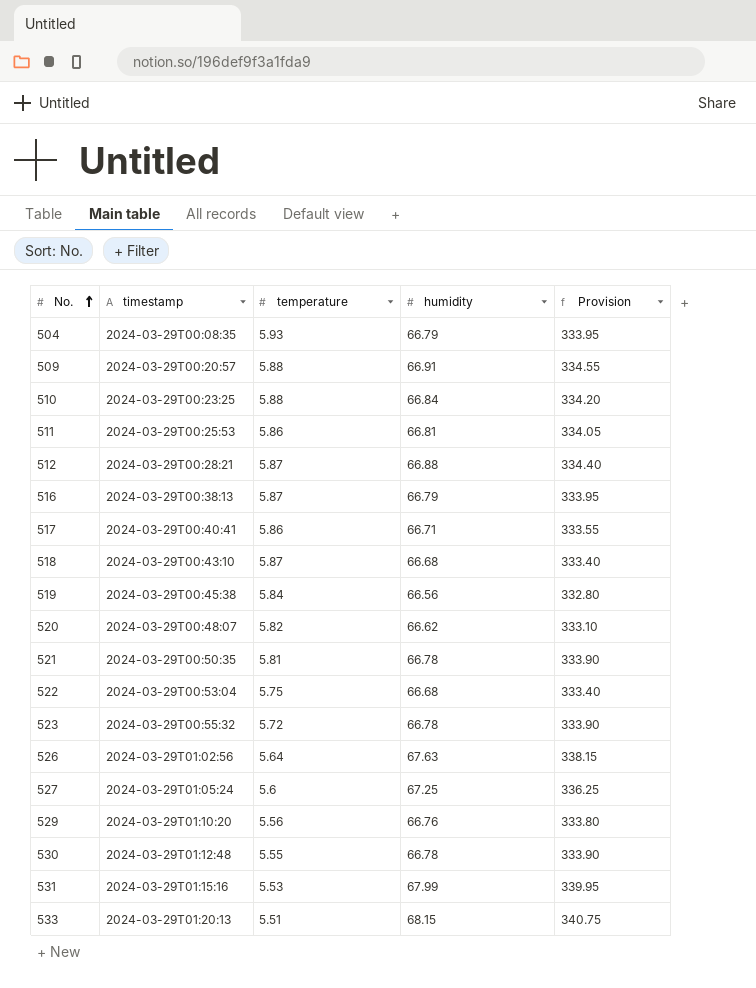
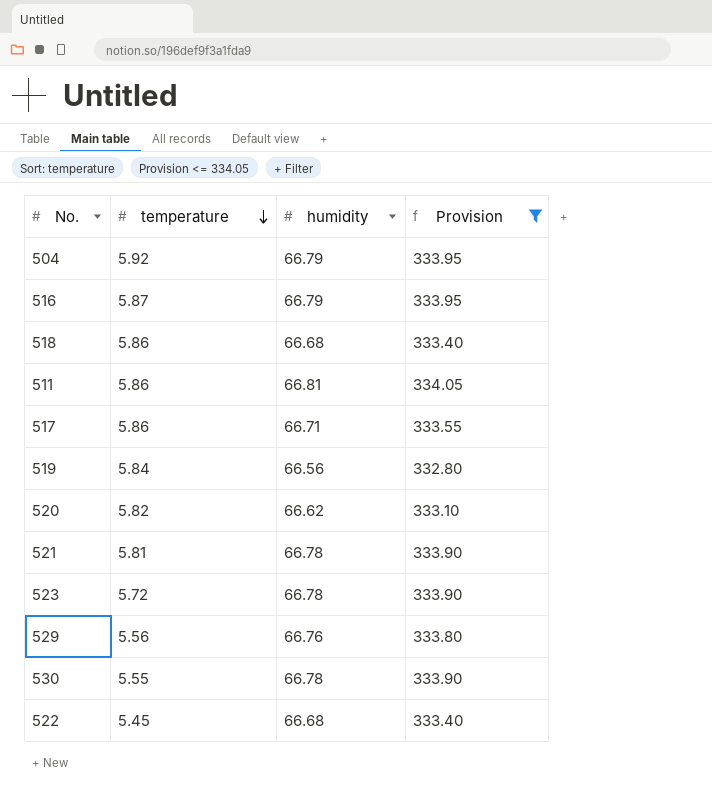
filter: none -> Provision <= 334.05
row order: No. ascending -> temperature descending
column timestamp | position: 2 -> none
504 | temperature: 5.93 -> 5.92
518 | temperature: 5.87 -> 5.86
522 | temperature: 5.75 -> 5.45

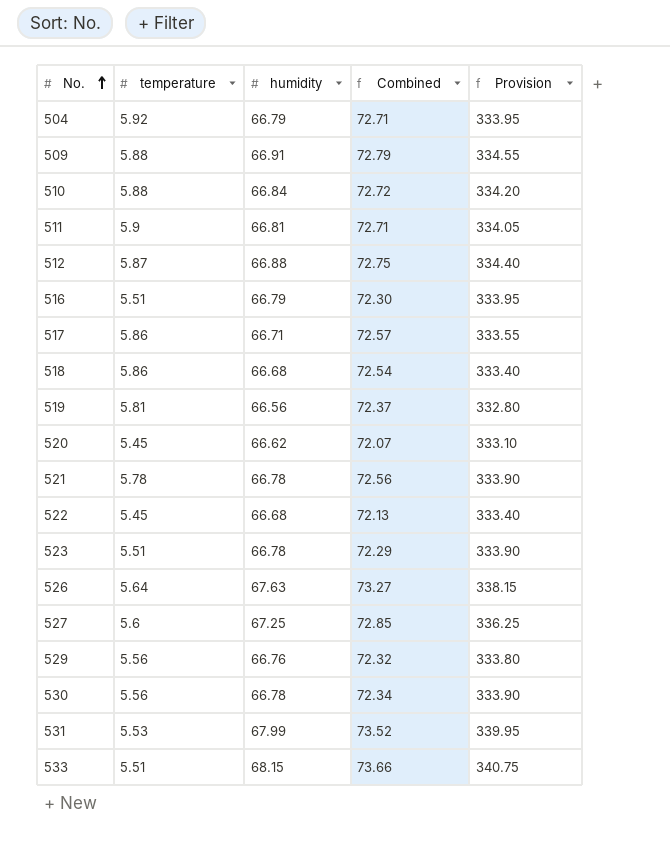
filter: Provision <= 334.05 -> none
row order: temperature descending -> No. ascending
column Combined | formula: none -> [temperature] + [humidity]
511 | temperature: 5.86 -> 5.9
516 | temperature: 5.87 -> 5.51
519 | temperature: 5.84 -> 5.81
520 | temperature: 5.82 -> 5.45
521 | temperature: 5.81 -> 5.78
523 | temperature: 5.72 -> 5.51
530 | temperature: 5.55 -> 5.56

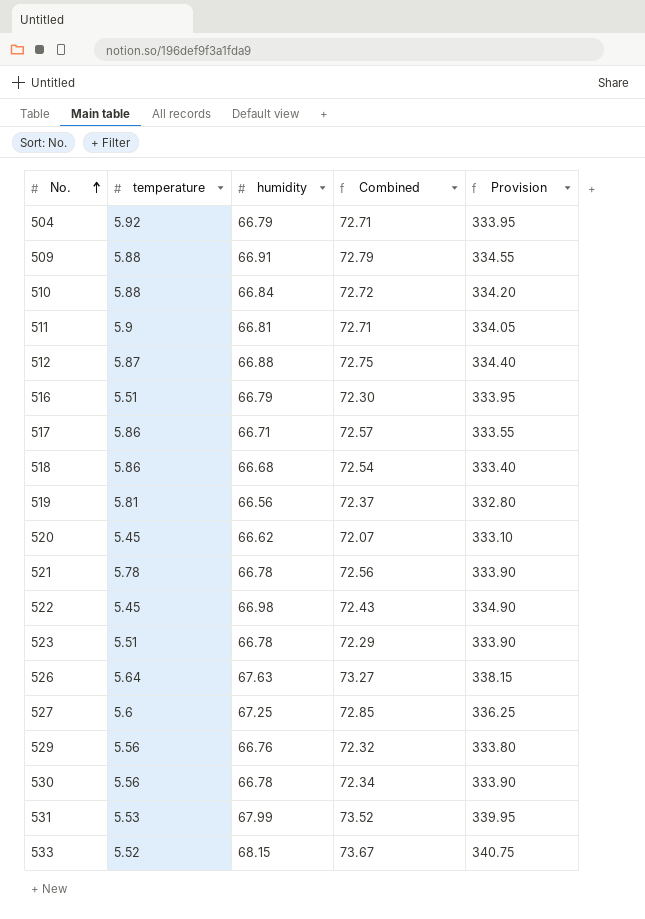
522 | humidity: 66.68 -> 66.98
522 | Combined: 72.13 -> 72.43
522 | Provision: 333.40 -> 334.90
533 | temperature: 5.51 -> 5.52
533 | Combined: 73.66 -> 73.67

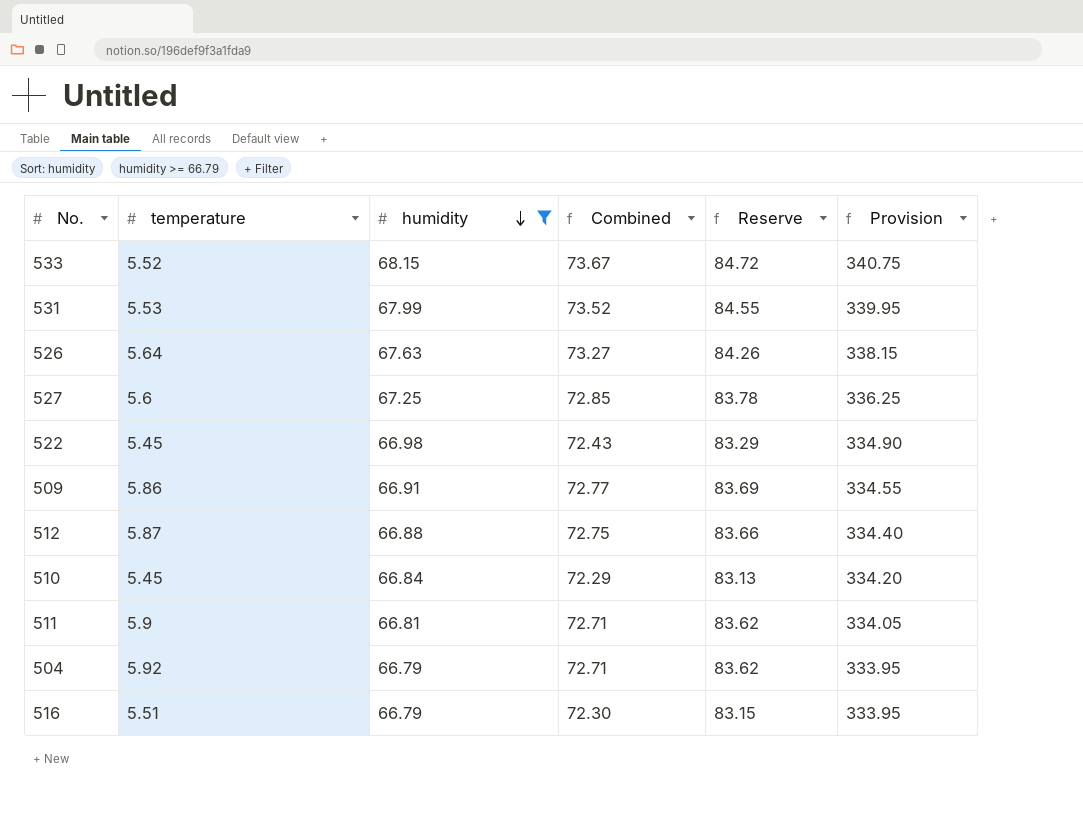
filter: none -> humidity >= 66.79
row order: No. ascending -> humidity descending
column Reserve | formula: none -> [Combined] * 1.15
509 | temperature: 5.88 -> 5.86
509 | Combined: 72.79 -> 72.77
510 | temperature: 5.88 -> 5.45
510 | Combined: 72.72 -> 72.29

